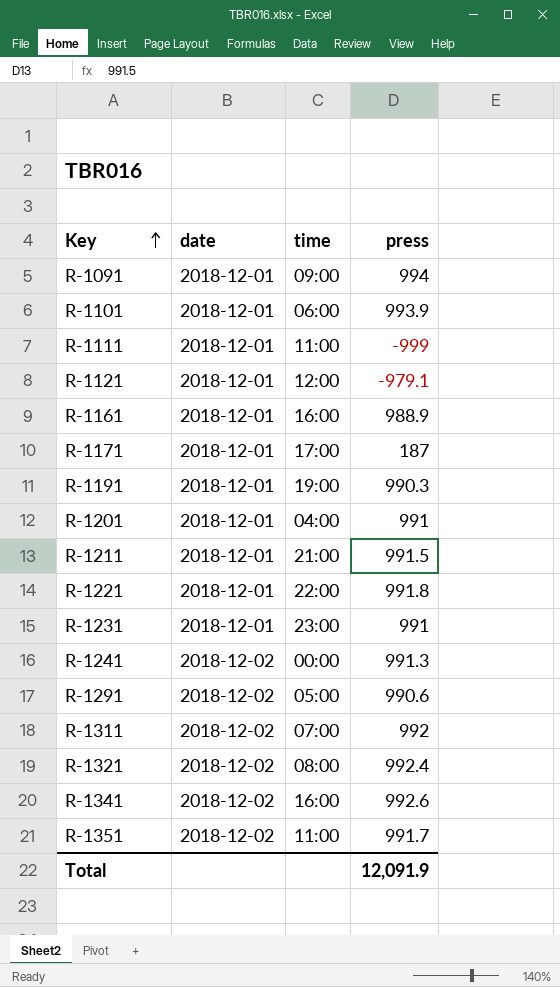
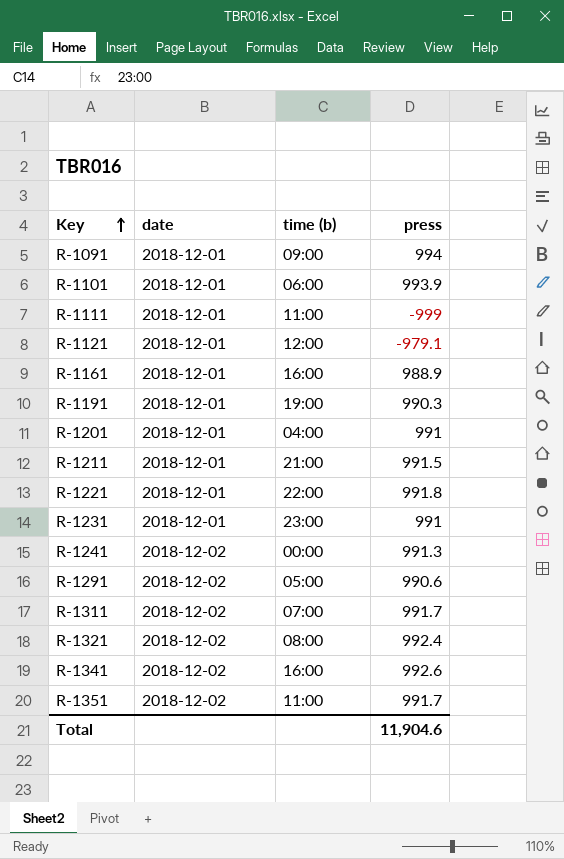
column name: time -> time (b)
row R-1171: 2018-12-01 | 17:00 | 187 -> none
R-1311 | press: 992 -> 991.7
Total | press: 12,091.9 -> 11,904.6

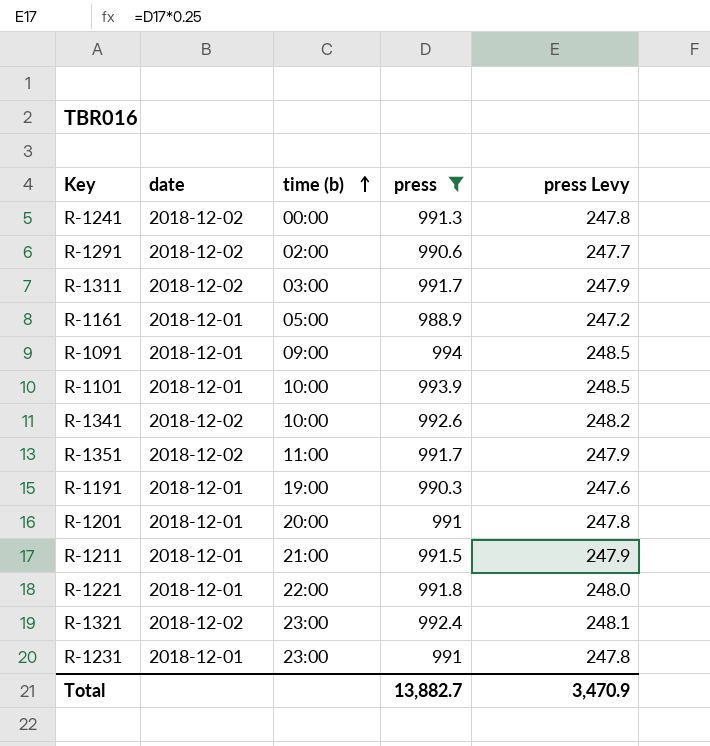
filter: none -> press >= 988.9
row order: Key ascending -> time (b) ascending
column press Levy | formula: none -> [press] * 0.25
R-1291 | time (b): 05:00 -> 02:00
R-1311 | time (b): 07:00 -> 03:00
R-1161 | time (b): 16:00 -> 05:00
R-1101 | time (b): 06:00 -> 10:00
R-1341 | time (b): 16:00 -> 10:00
R-1201 | time (b): 04:00 -> 20:00
R-1321 | time (b): 08:00 -> 23:00
Total | press: 11,904.6 -> 13,882.7

